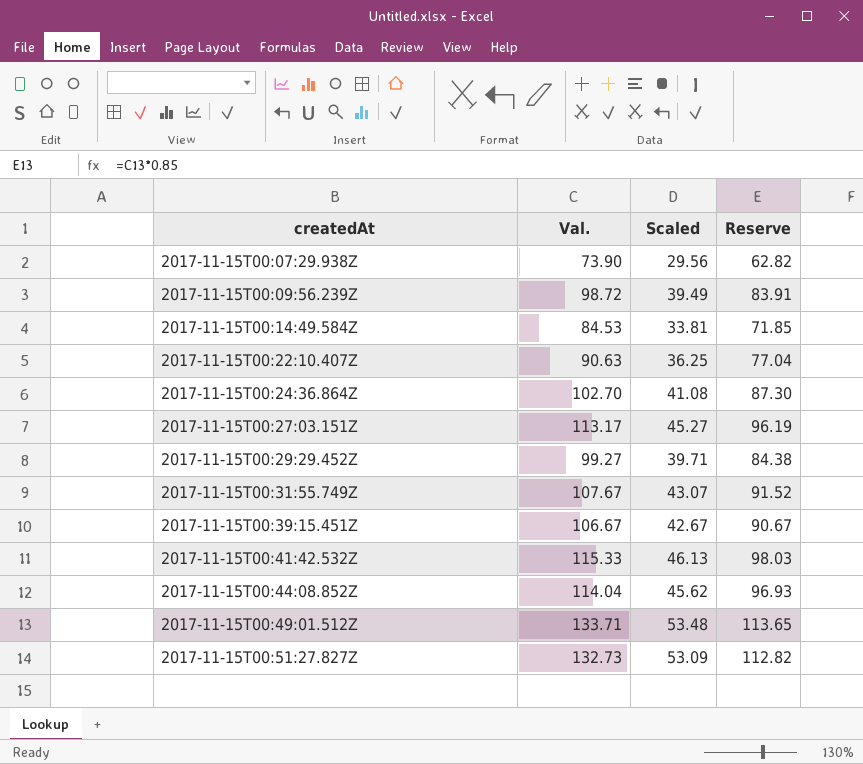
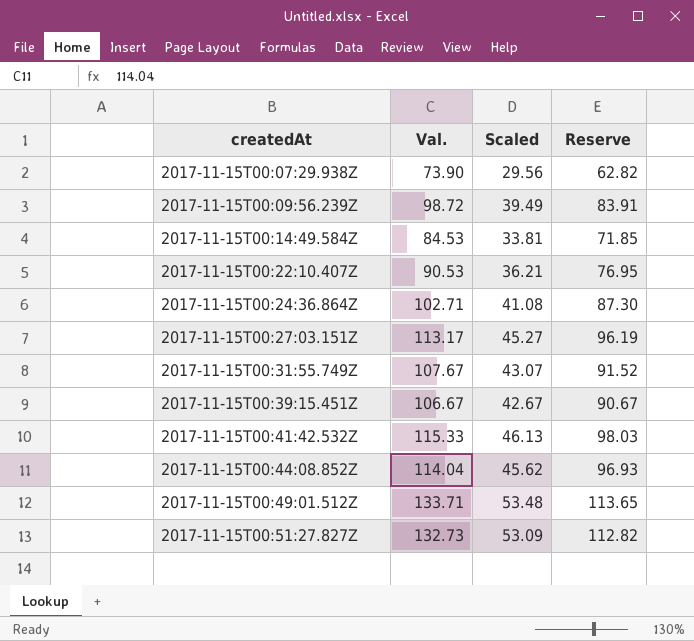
row 2017-11-15T00:29:29.452Z: 99.27 | 39.71 | 84.38 -> none
2017-11-15T00:22:10.407Z | Val.: 90.63 -> 90.53
2017-11-15T00:22:10.407Z | Scaled: 36.25 -> 36.21
2017-11-15T00:22:10.407Z | Reserve: 77.04 -> 76.95
2017-11-15T00:24:36.864Z | Val.: 102.70 -> 102.71

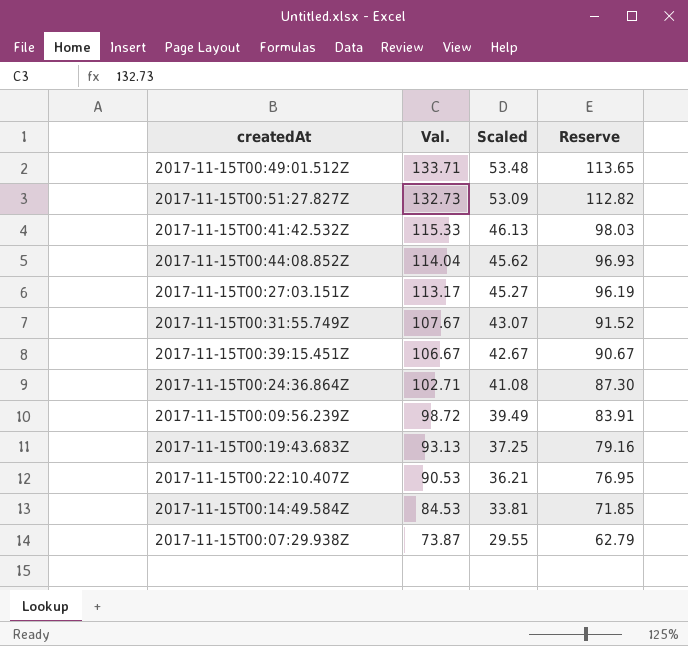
row order: createdAt ascending -> Val. descending
row 2017-11-15T00:19:43.683Z: none -> 93.13 | 37.25 | 79.16
2017-11-15T00:07:29.938Z | Val.: 73.90 -> 73.87
2017-11-15T00:07:29.938Z | Scaled: 29.56 -> 29.55
2017-11-15T00:07:29.938Z | Reserve: 62.82 -> 62.79

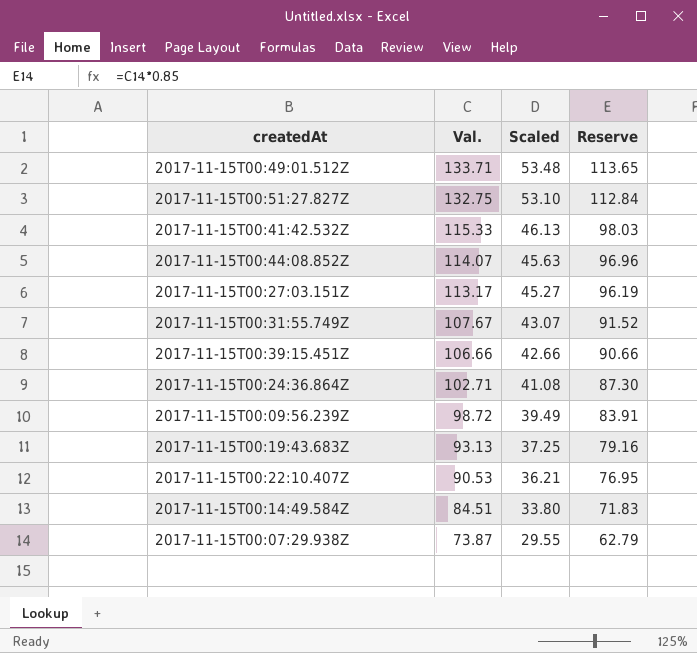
2017-11-15T00:51:27.827Z | Val.: 132.73 -> 132.75
2017-11-15T00:51:27.827Z | Scaled: 53.09 -> 53.10
2017-11-15T00:51:27.827Z | Reserve: 112.82 -> 112.84
2017-11-15T00:44:08.852Z | Val.: 114.04 -> 114.07
2017-11-15T00:44:08.852Z | Scaled: 45.62 -> 45.63
2017-11-15T00:44:08.852Z | Reserve: 96.93 -> 96.96
2017-11-15T00:39:15.451Z | Val.: 106.67 -> 106.66
2017-11-15T00:39:15.451Z | Scaled: 42.67 -> 42.66
2017-11-15T00:39:15.451Z | Reserve: 90.67 -> 90.66
2017-11-15T00:14:49.584Z | Val.: 84.53 -> 84.51
2017-11-15T00:14:49.584Z | Scaled: 33.81 -> 33.80
2017-11-15T00:14:49.584Z | Reserve: 71.85 -> 71.83

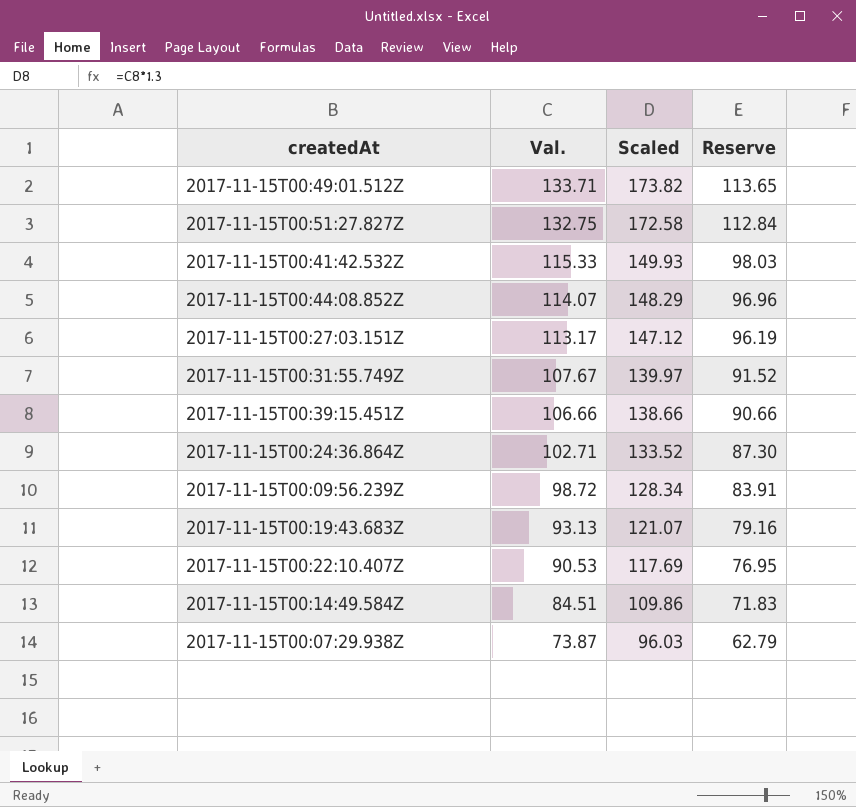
column Scaled | formula: [Val.] * 0.4 -> [Val.] * 1.3

